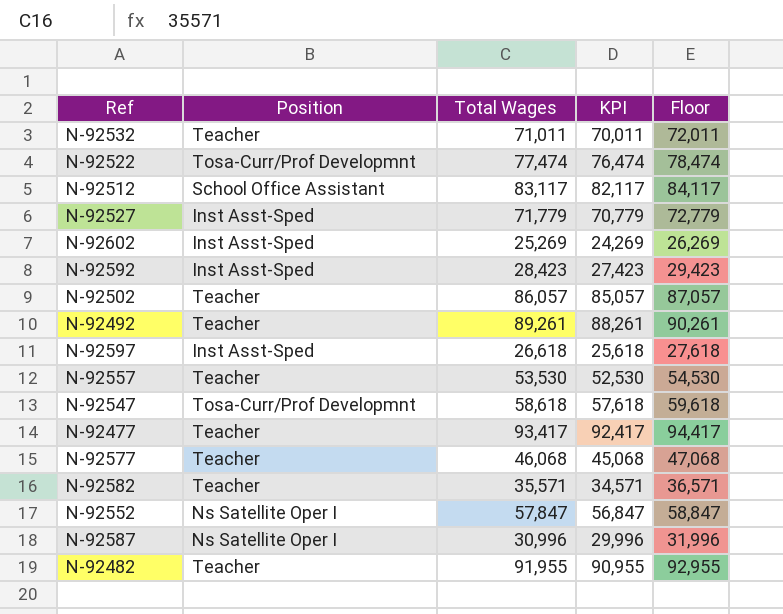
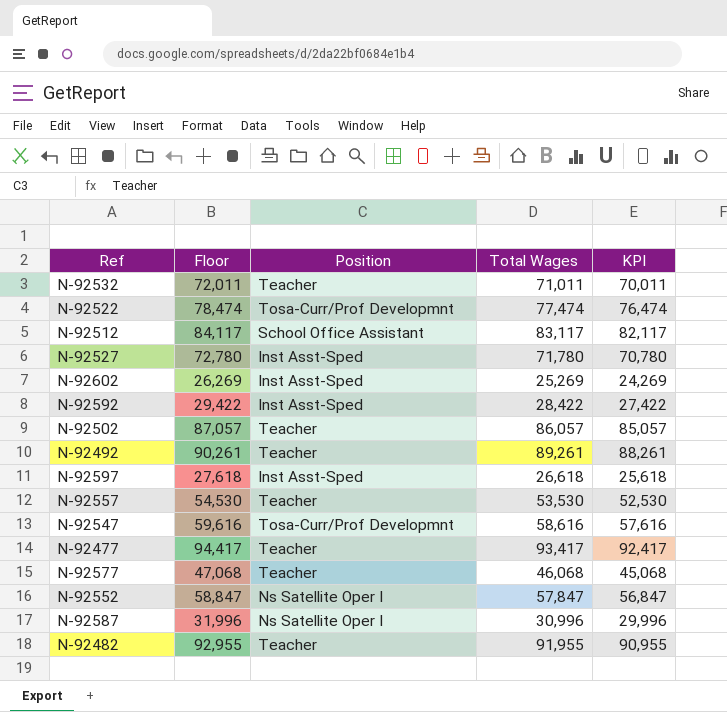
column Floor | position: 5 -> 2
row N-92582: Teacher | 35,571 | 34,571 | 36,571 -> none
N-92527 | Floor: 72,779 -> 72,780
N-92527 | Total Wages: 71,779 -> 71,780
N-92527 | KPI: 70,779 -> 70,780
N-92592 | Floor: 29,423 -> 29,422
N-92592 | Total Wages: 28,423 -> 28,422
N-92592 | KPI: 27,423 -> 27,422
N-92547 | Floor: 59,618 -> 59,616
N-92547 | Total Wages: 58,618 -> 58,616
N-92547 | KPI: 57,618 -> 57,616

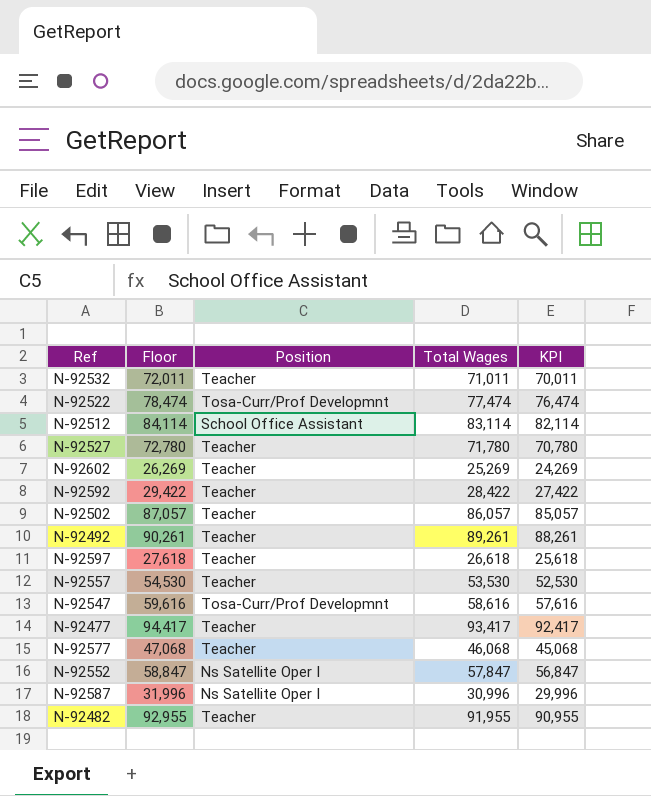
N-92512 | Floor: 84,117 -> 84,114
N-92512 | Total Wages: 83,117 -> 83,114
N-92512 | KPI: 82,117 -> 82,114
N-92527 | Position: Inst Asst-Sped -> Teacher
N-92602 | Position: Inst Asst-Sped -> Teacher
N-92592 | Position: Inst Asst-Sped -> Teacher
N-92597 | Position: Inst Asst-Sped -> Teacher

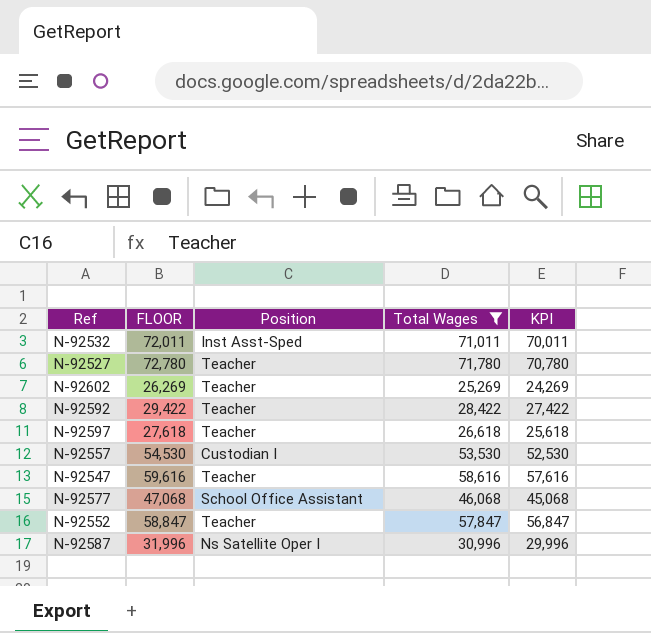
filter: none -> Total Wages <= 71,780
column name: Floor -> FLOOR
N-92532 | Position: Teacher -> Inst Asst-Sped
N-92557 | Position: Teacher -> Custodian I
N-92547 | Position: Tosa-Curr/Prof Developmnt -> Teacher
N-92577 | Position: Teacher -> School Office Assistant
N-92552 | Position: Ns Satellite Oper I -> Teacher

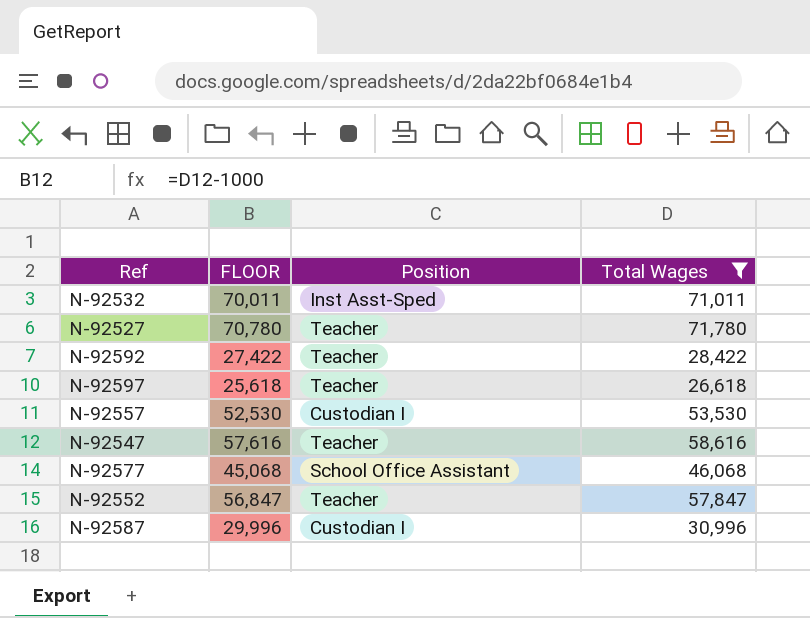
column KPI | formula: [Total Wages] - 1000 -> none
column FLOOR | formula: [Total Wages] + 1000 -> [Total Wages] - 1000
row N-92602: 26,269 | Teacher | 25,269 | 24,269 -> none
N-92587 | Position: Ns Satellite Oper I -> Custodian I

